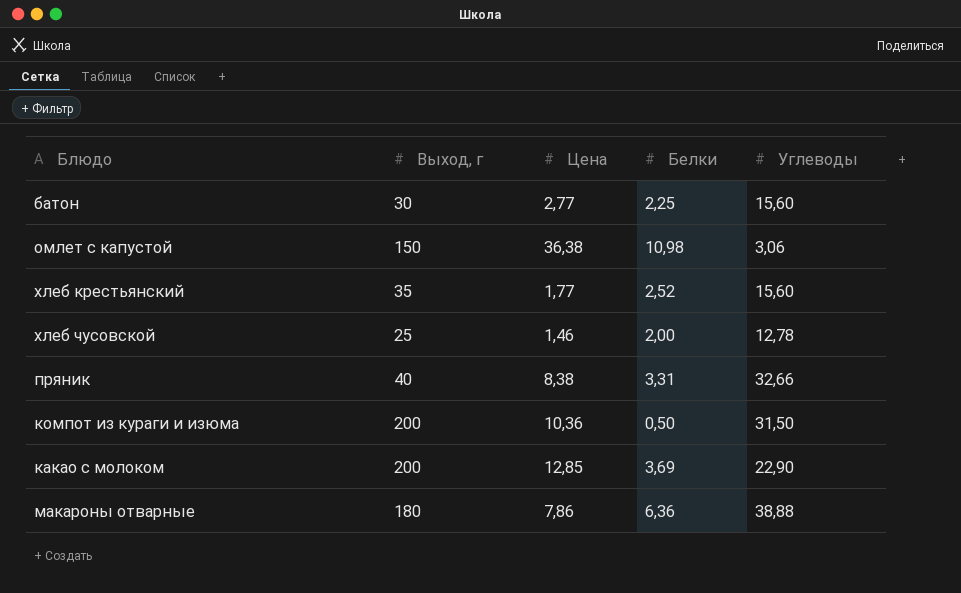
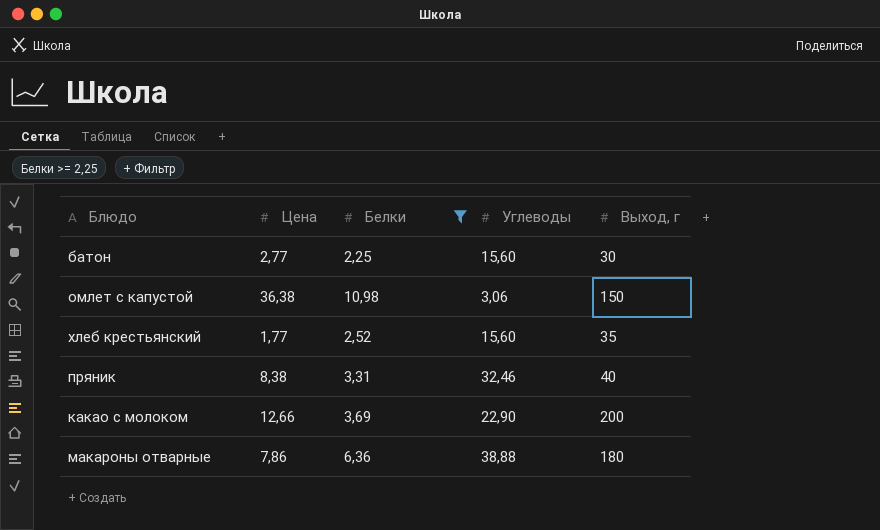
filter: none -> Белки >= 2,25
column Выход, г | position: 2 -> 5
пряник | Углеводы: 32,66 -> 32,46
какао с молоком | Цена: 12,85 -> 12,66

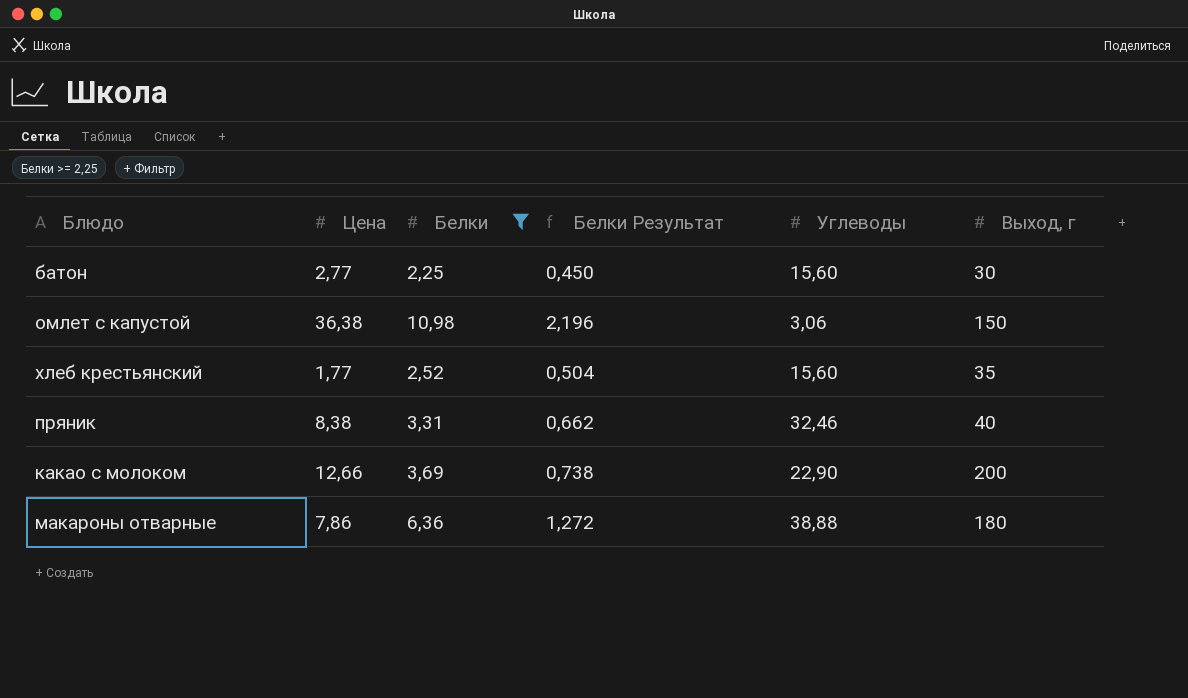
column Белки Результат | formula: none -> [Белки] * 0,2

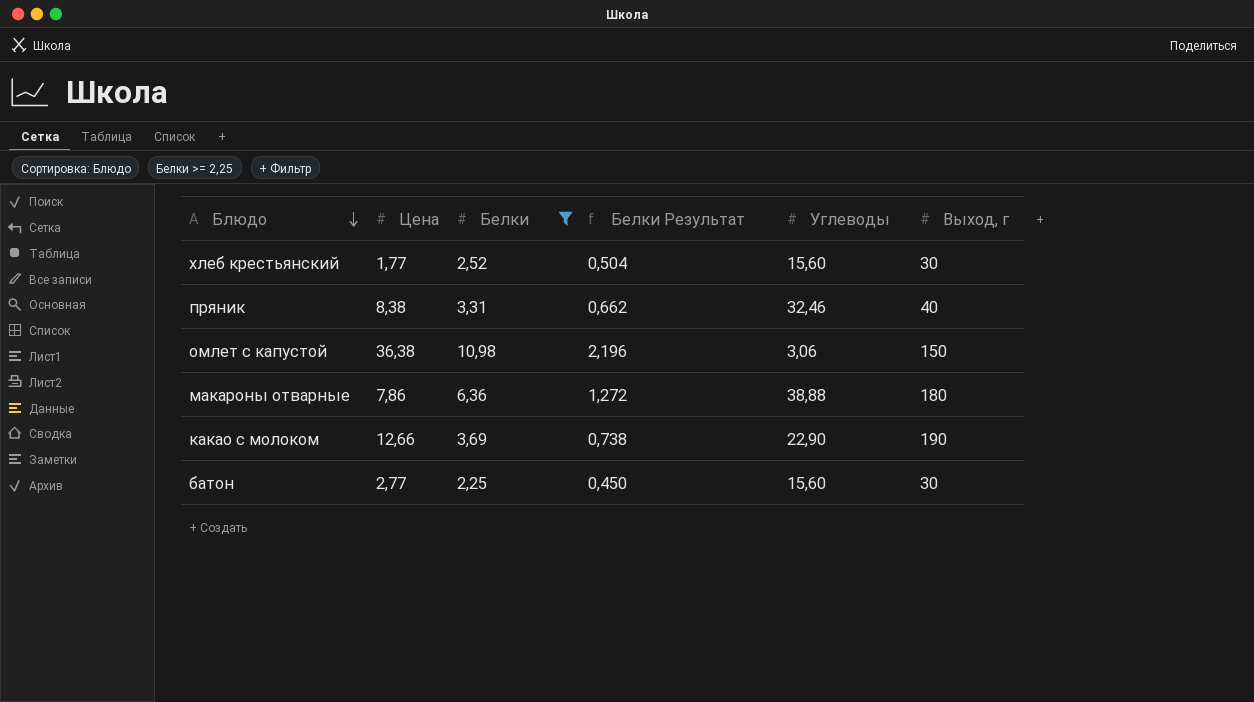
row order: none -> Блюдо descending
хлеб крестьянский | Выход, г: 35 -> 30
какао с молоком | Выход, г: 200 -> 190

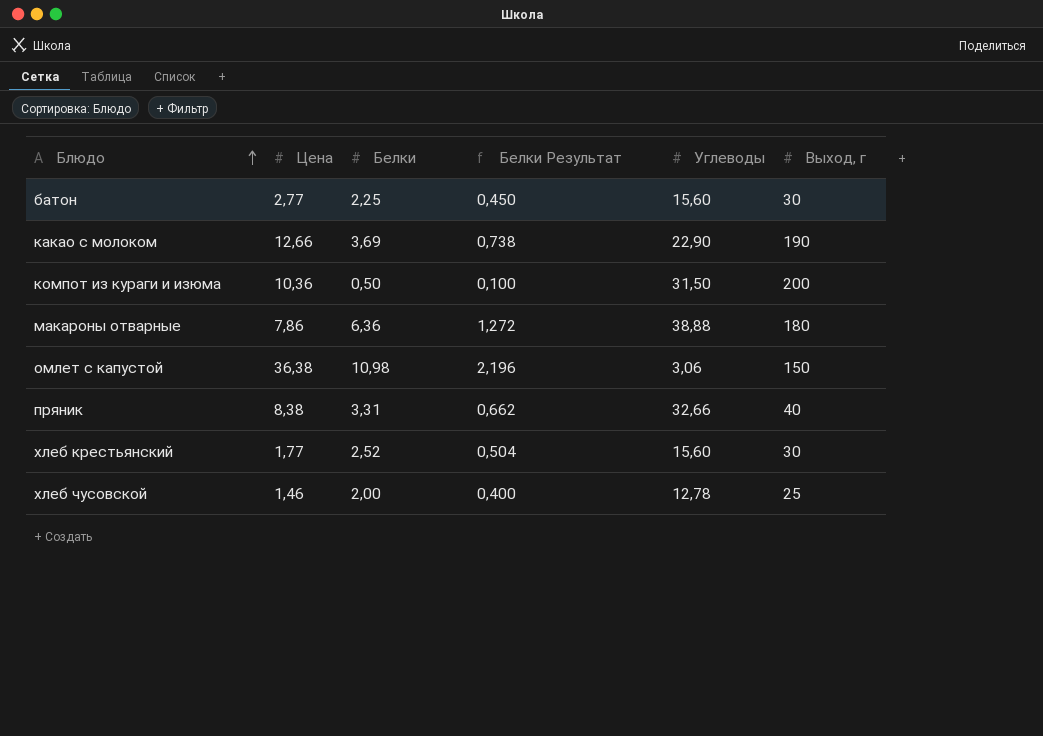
filter: Белки >= 2,25 -> none
row order: Блюдо descending -> Блюдо ascending
пряник | Углеводы: 32,46 -> 32,66

